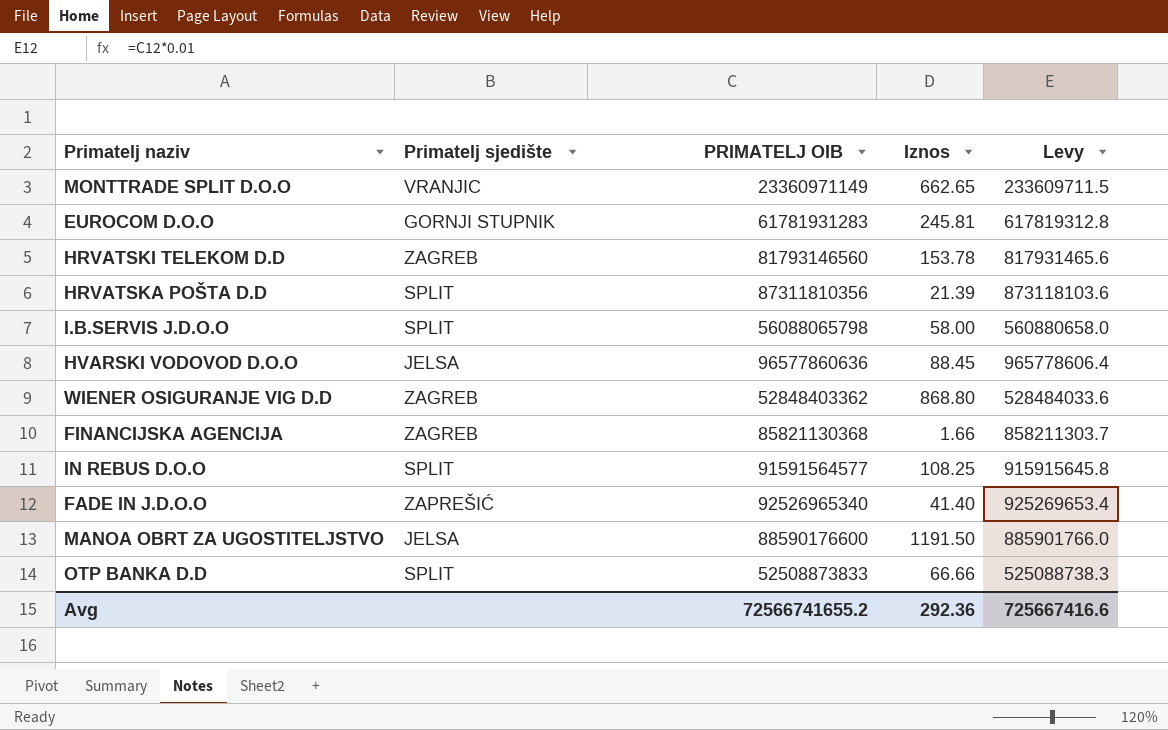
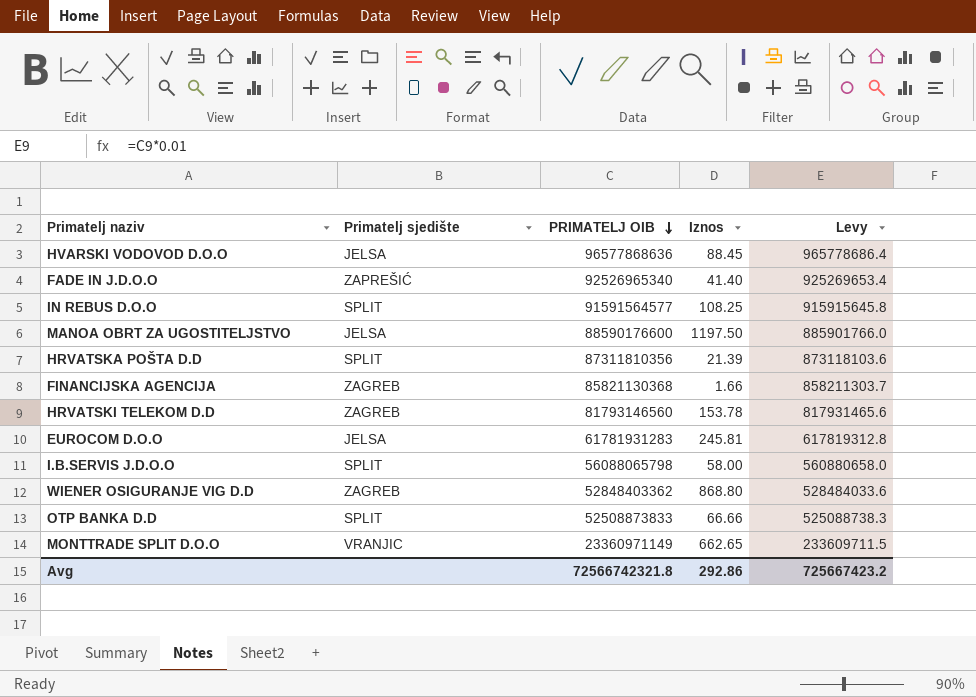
row order: none -> PRIMATELJ OIB descending
HVARSKI VODOVOD D.O.O | PRIMATELJ OIB: 96577860636 -> 96577868636
HVARSKI VODOVOD D.O.O | Levy: 965778606.4 -> 965778686.4
MANOA OBRT ZA UGOSTITELJSTVO | Iznos: 1191.50 -> 1197.50
EUROCOM D.O.O | Primatelj sjedište: GORNJI STUPNIK -> JELSA
Avg | PRIMATELJ OIB: 72566741655.2 -> 72566742321.8
Avg | Iznos: 292.36 -> 292.86
Avg | Levy: 725667416.6 -> 725667423.2

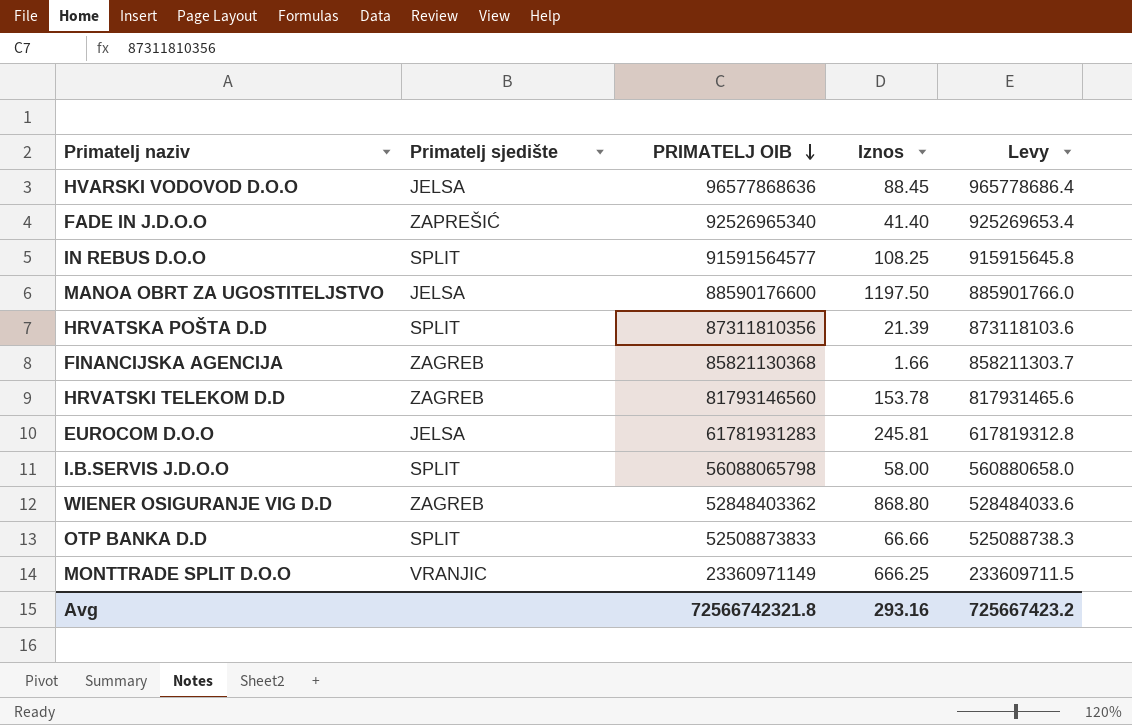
MONTTRADE SPLIT D.O.O | Iznos: 662.65 -> 666.25
Avg | Iznos: 292.86 -> 293.16

